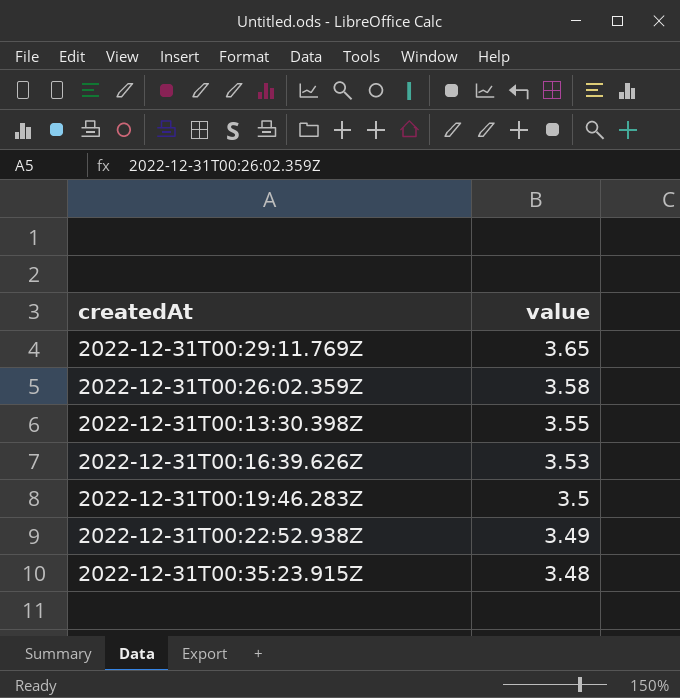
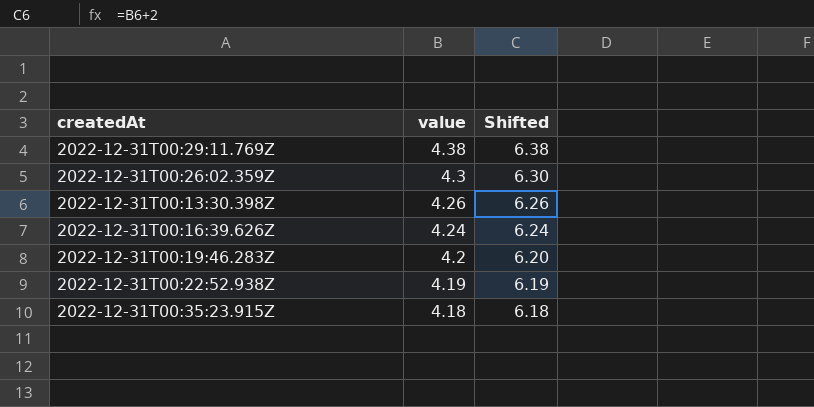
column Shifted | formula: none -> [value] + 2
2022-12-31T00:29:11.769Z | value: 3.65 -> 4.38
2022-12-31T00:26:02.359Z | value: 3.58 -> 4.3
2022-12-31T00:13:30.398Z | value: 3.55 -> 4.26
2022-12-31T00:16:39.626Z | value: 3.53 -> 4.24
2022-12-31T00:19:46.283Z | value: 3.5 -> 4.2
2022-12-31T00:22:52.938Z | value: 3.49 -> 4.19
2022-12-31T00:35:23.915Z | value: 3.48 -> 4.18

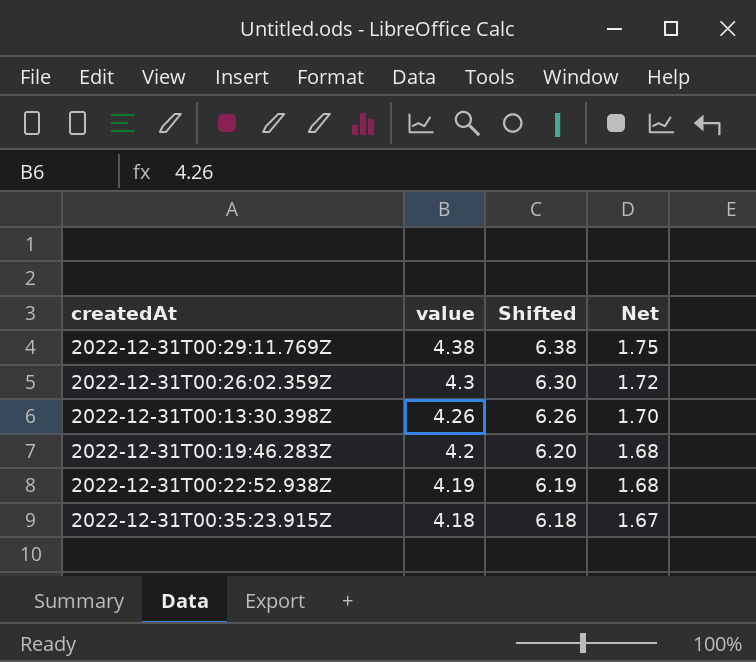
column Net | formula: none -> [value] * 0.4
row 2022-12-31T00:16:39.626Z: 4.24 | 6.24 -> none

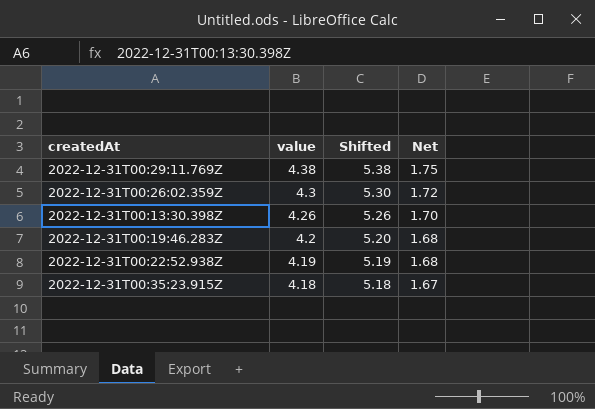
column Shifted | formula: [value] + 2 -> [value] + 1

